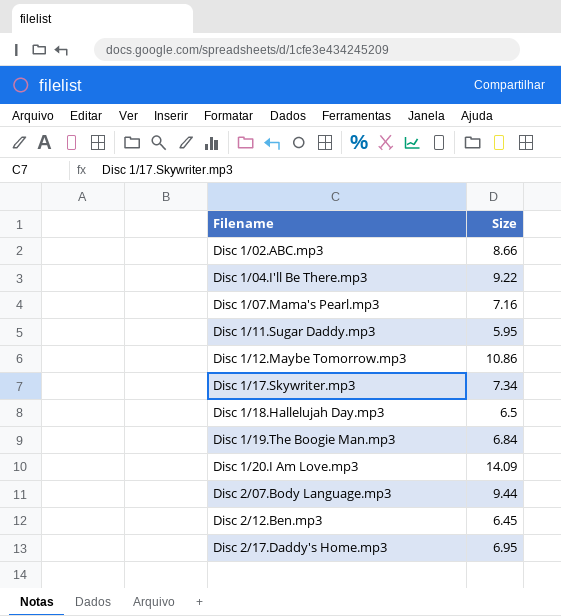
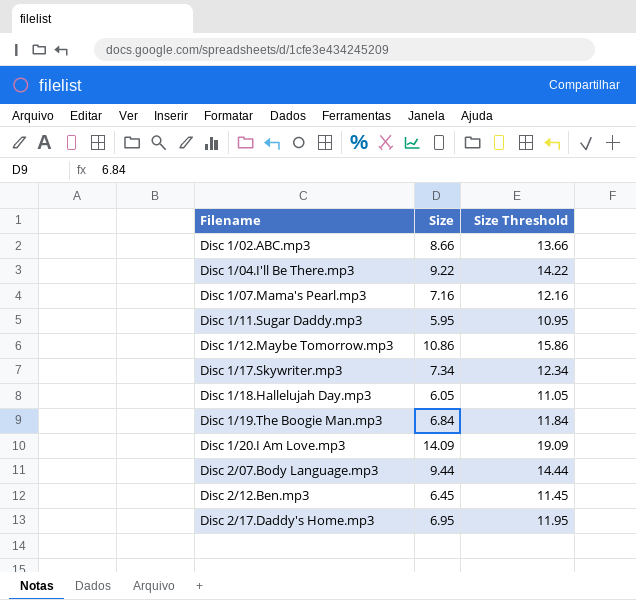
column Size Threshold | formula: none -> [Size] + 5
Disc 1/18.Hallelujah Day.mp3 | Size: 6.5 -> 6.05

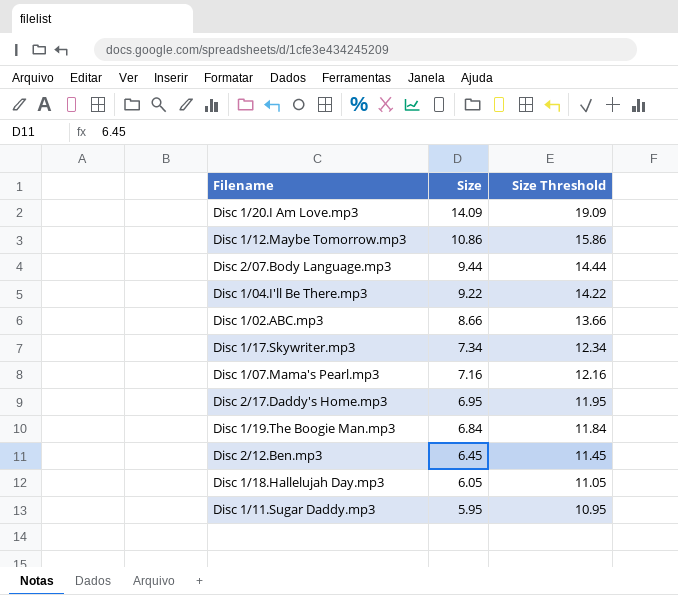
row order: Filename ascending -> Size descending

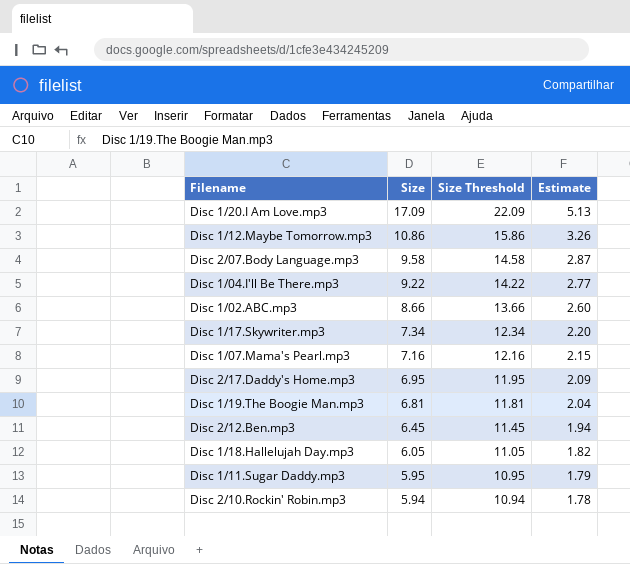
column Estimate | formula: none -> [Size] * 0.3
Disc 1/20.I Am Love.mp3 | Size: 14.09 -> 17.09
Disc 1/20.I Am Love.mp3 | Size Threshold: 19.09 -> 22.09
Disc 2/07.Body Language.mp3 | Size: 9.44 -> 9.58
Disc 2/07.Body Language.mp3 | Size Threshold: 14.44 -> 14.58
Disc 1/19.The Boogie Man.mp3 | Size: 6.84 -> 6.81
Disc 1/19.The Boogie Man.mp3 | Size Threshold: 11.84 -> 11.81
row Disc 2/10.Rockin' Robin.mp3: none -> 5.94 | 10.94 | 1.78

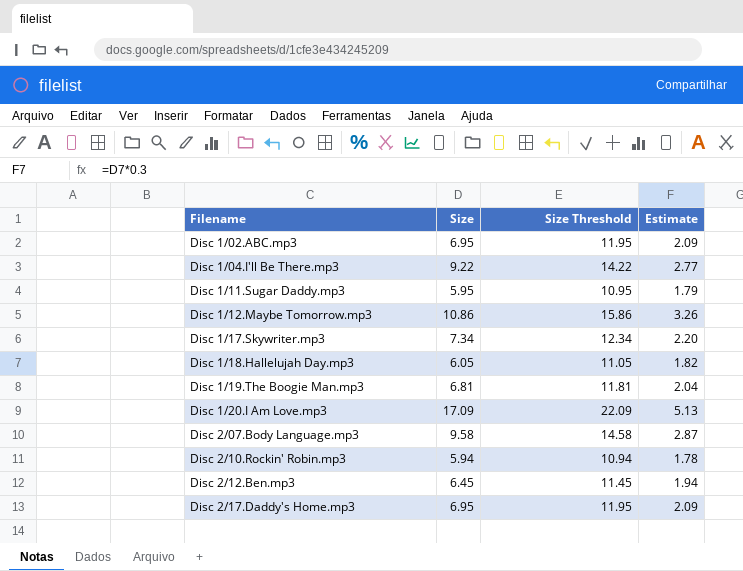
row order: Size descending -> Filename ascending
row Disc 1/07.Mama's Pearl.mp3: 7.16 | 12.16 | 2.15 -> none
Disc 1/02.ABC.mp3 | Size: 8.66 -> 6.95
Disc 1/02.ABC.mp3 | Size Threshold: 13.66 -> 11.95
Disc 1/02.ABC.mp3 | Estimate: 2.60 -> 2.09

